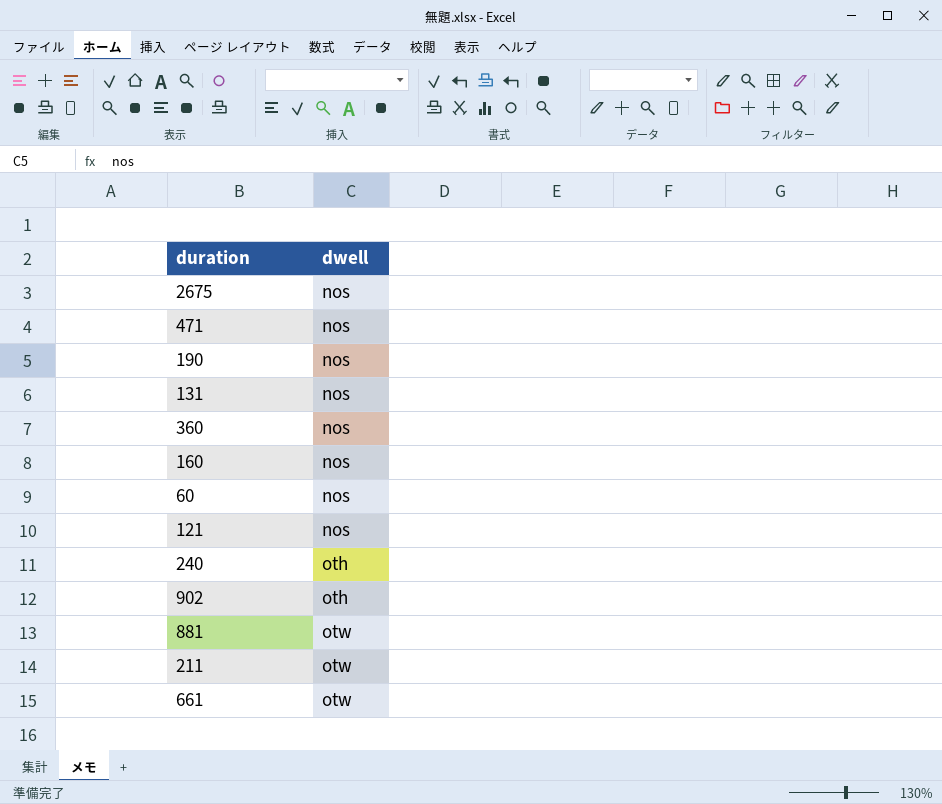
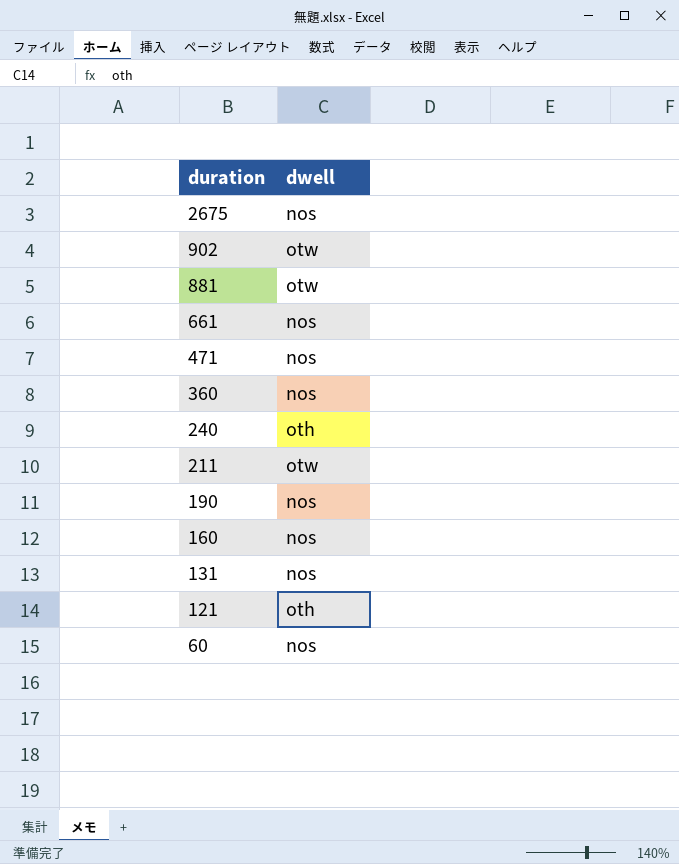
row order: dwell ascending -> duration descending
902 | dwell: oth -> otw
661 | dwell: otw -> nos
121 | dwell: nos -> oth

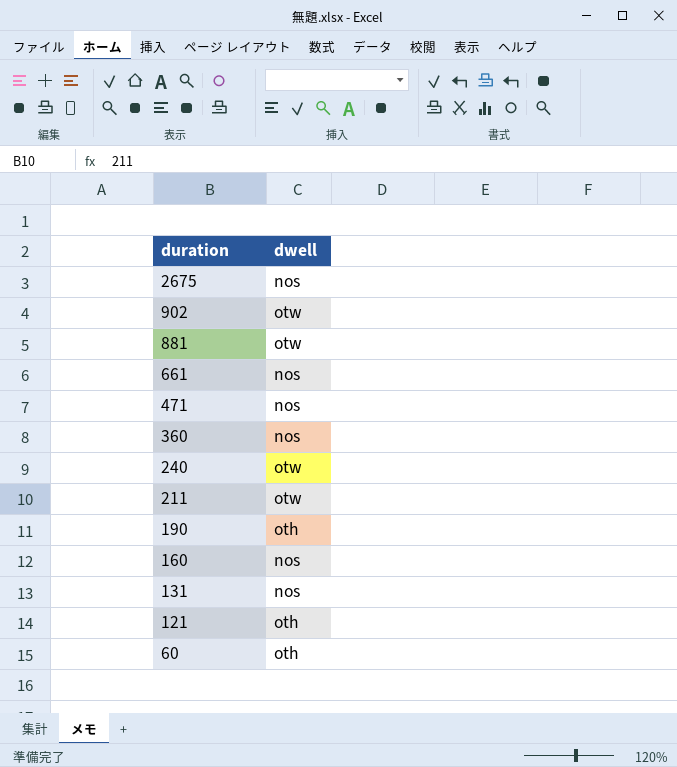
240 | dwell: oth -> otw
190 | dwell: nos -> oth
60 | dwell: nos -> oth

